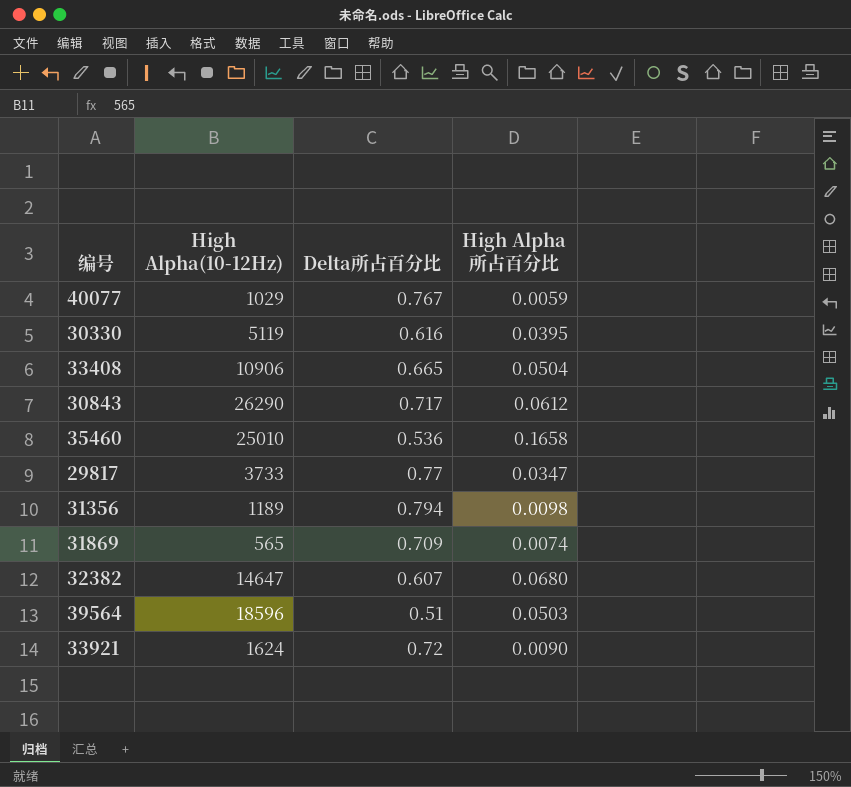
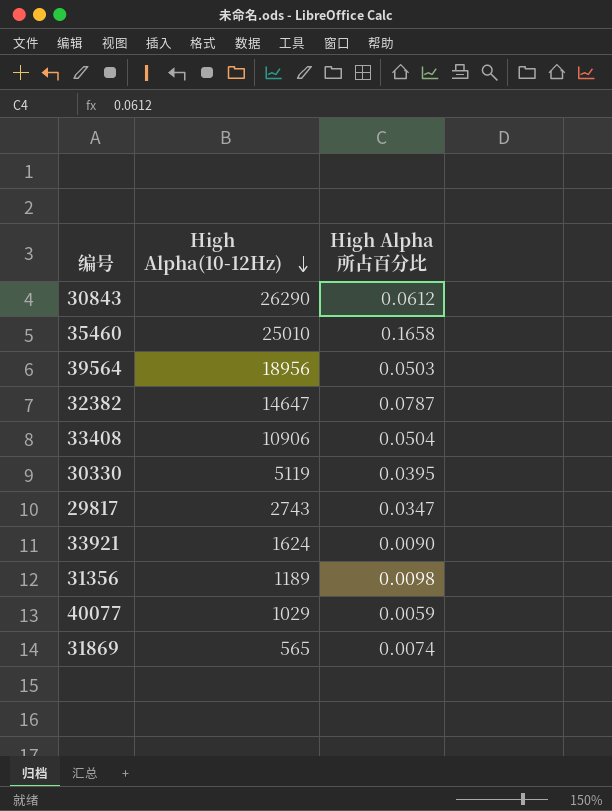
row order: none -> High Alpha(10-12Hz) descending
column Delta所占百分比 | position: 3 -> none
39564 | High Alpha(10-12Hz): 18596 -> 18956
32382 | High Alpha所占百分比: 0.0680 -> 0.0787
29817 | High Alpha(10-12Hz): 3733 -> 2743

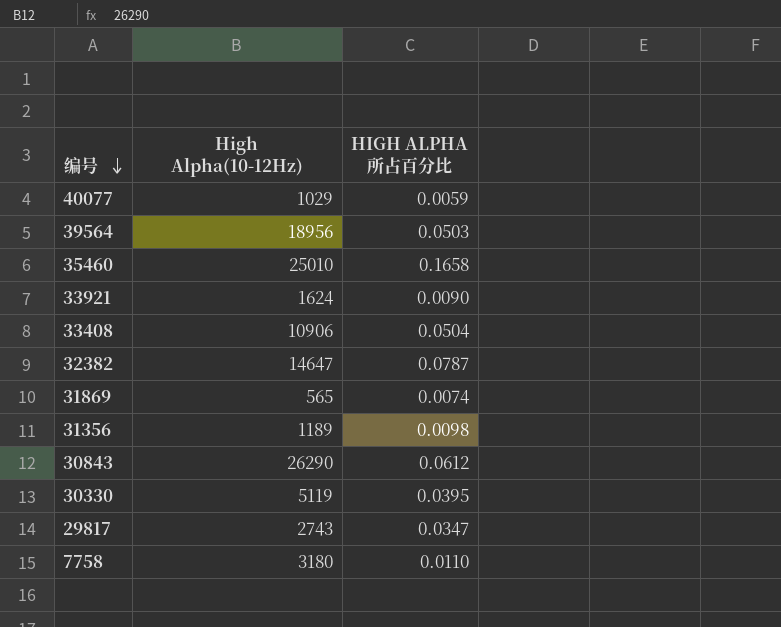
row order: High Alpha(10-12Hz) descending -> 编号 descending
column name: High Alpha所占百分比 -> HIGH ALPHA所占百分比
row 7758: none -> 3180 | 0.0110

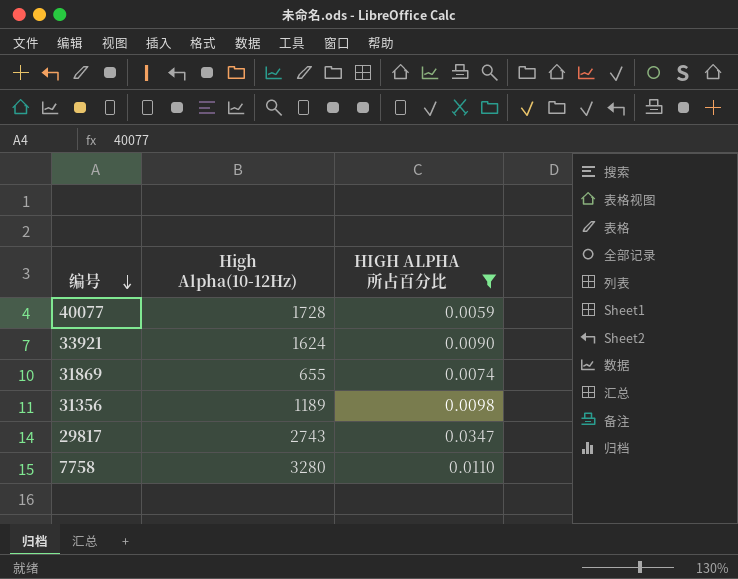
filter: none -> HIGH ALPHA所占百分比 <= 0.0347
40077 | High Alpha(10-12Hz): 1029 -> 1728
31869 | High Alpha(10-12Hz): 565 -> 655
7758 | High Alpha(10-12Hz): 3180 -> 3280

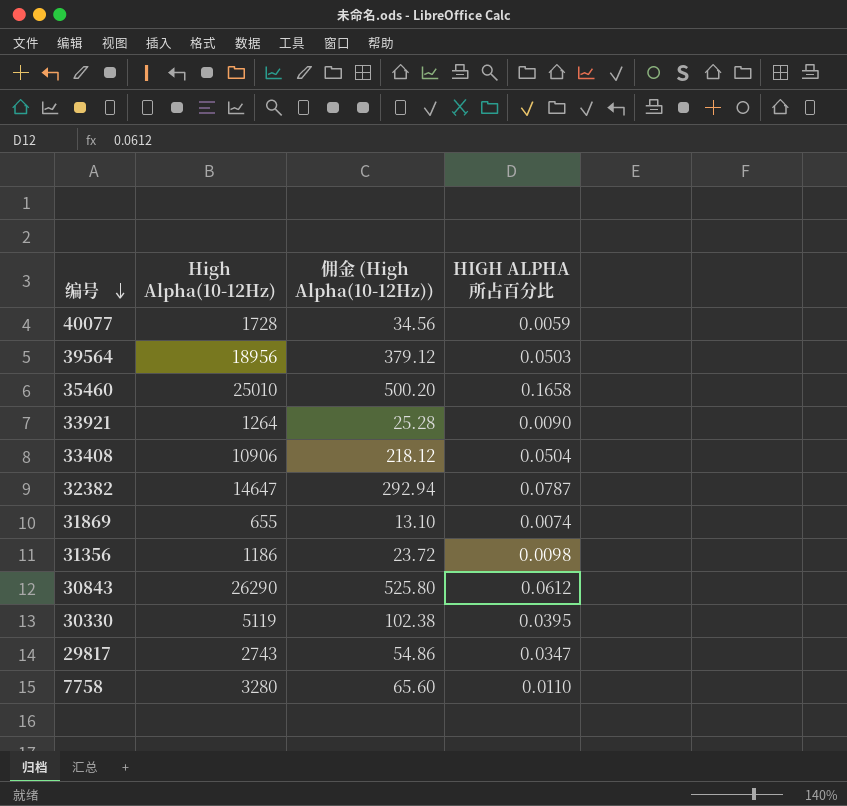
filter: HIGH ALPHA所占百分比 <= 0.0347 -> none
column 佣金 (High Alpha(10-12Hz)) | formula: none -> [High Alpha(10-12Hz)] * 0.02
33921 | High Alpha(10-12Hz): 1624 -> 1264
31356 | High Alpha(10-12Hz): 1189 -> 1186

